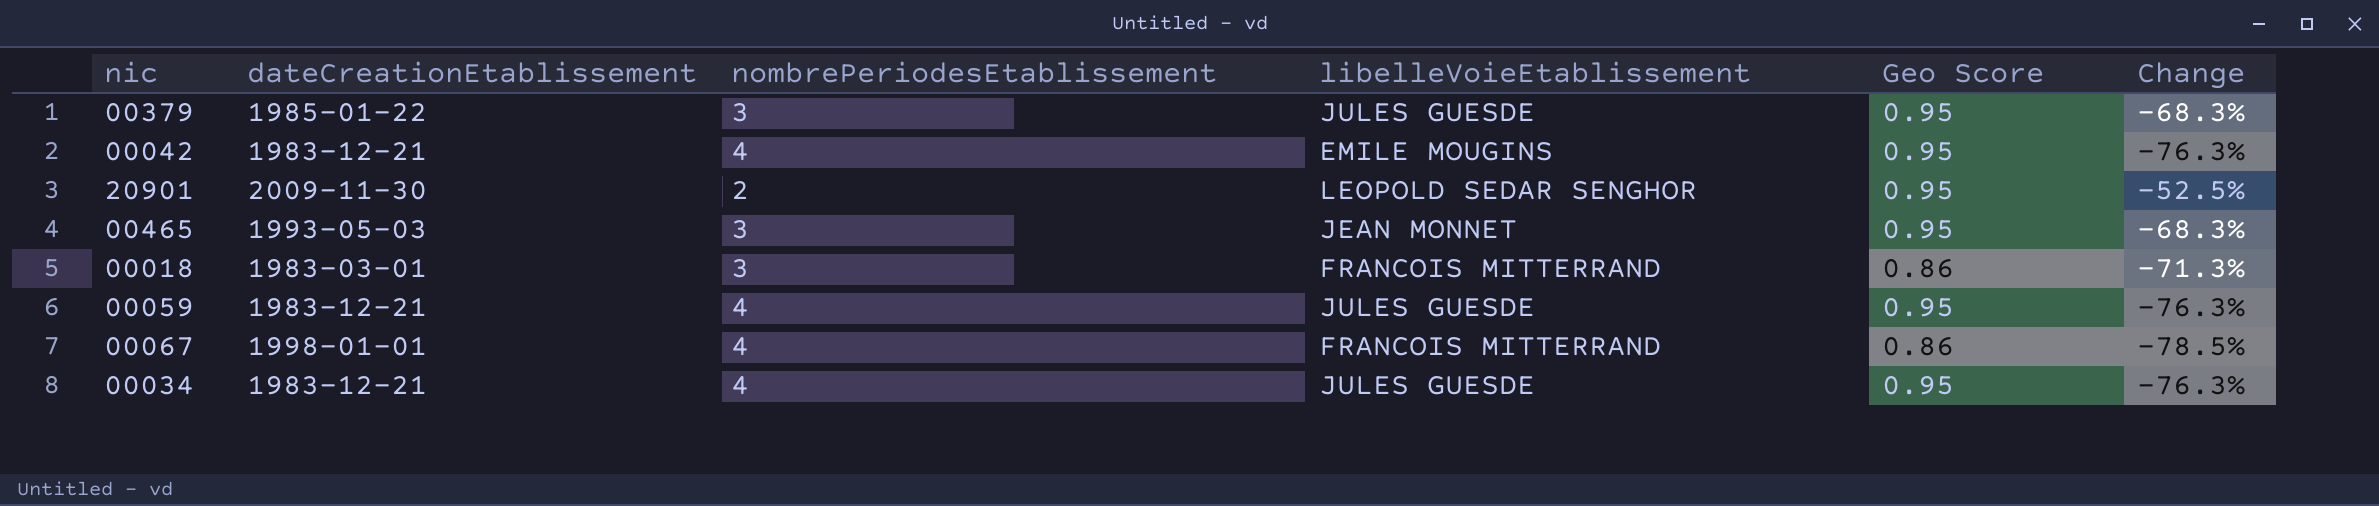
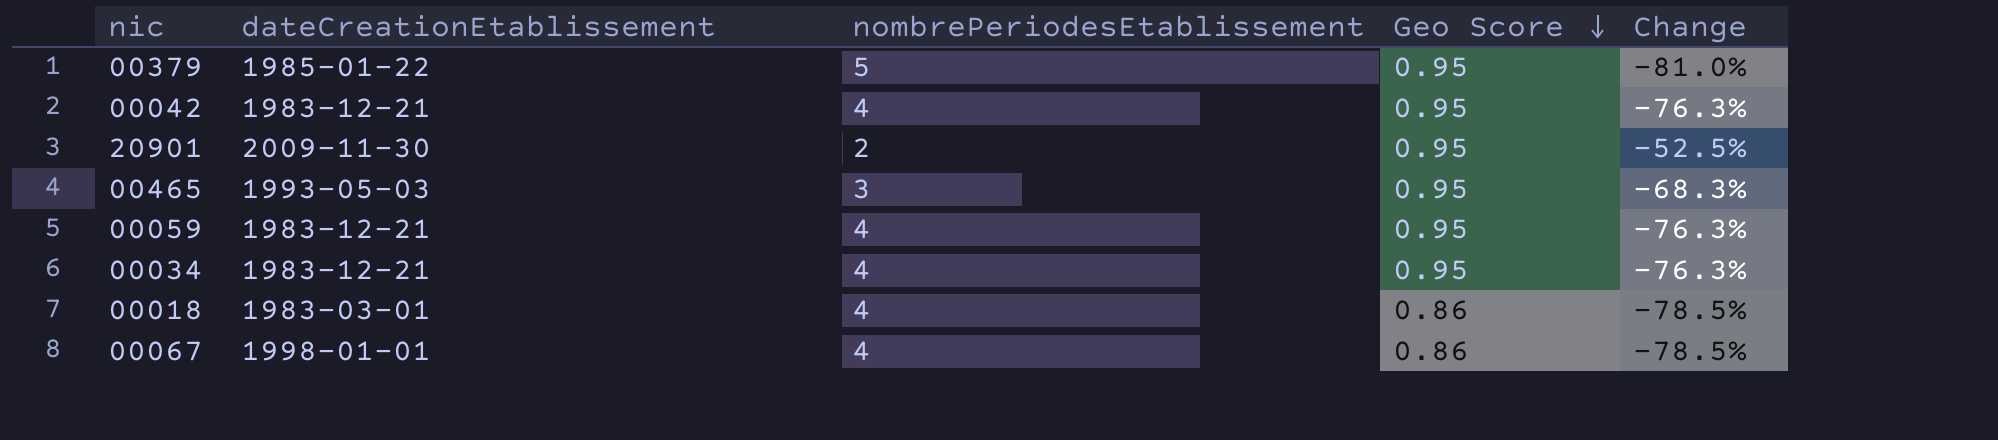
row order: none -> Geo Score descending
column libelleVoieEtablissement | position: 4 -> none
00379 | nombrePeriodesEtablissement: 3 -> 5
00379 | Change: -68.3% -> -81.0%
00018 | nombrePeriodesEtablissement: 3 -> 4
00018 | Change: -71.3% -> -78.5%

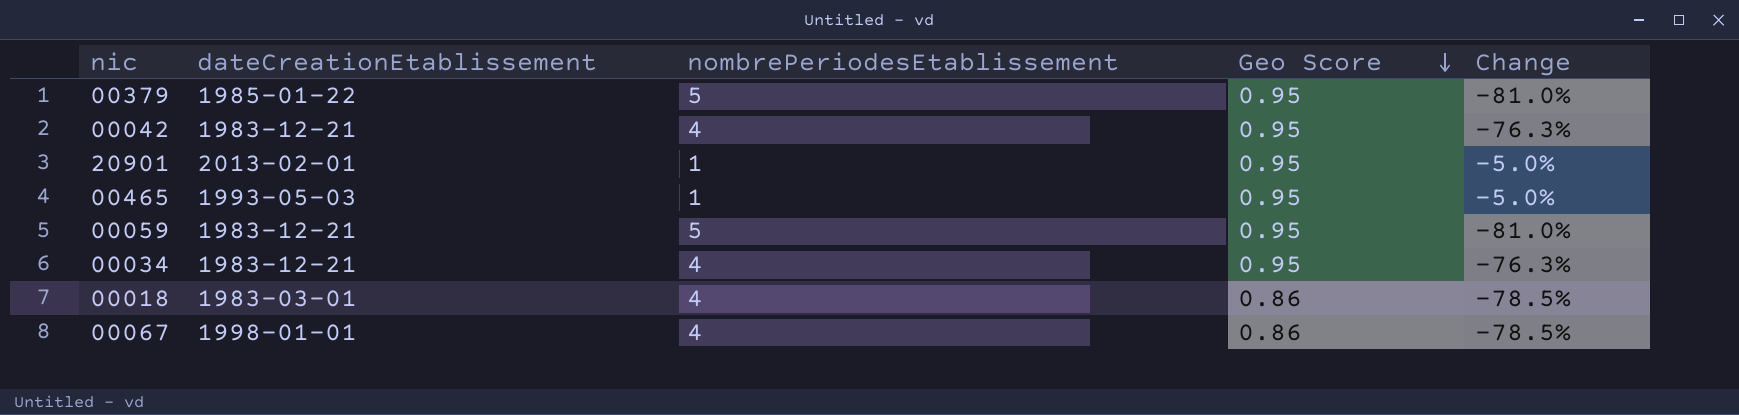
20901 | dateCreationEtablissement: 2009-11-30 -> 2013-02-01
20901 | nombrePeriodesEtablissement: 2 -> 1
20901 | Change: -52.5% -> -5.0%
00465 | nombrePeriodesEtablissement: 3 -> 1
00465 | Change: -68.3% -> -5.0%
00059 | nombrePeriodesEtablissement: 4 -> 5
00059 | Change: -76.3% -> -81.0%

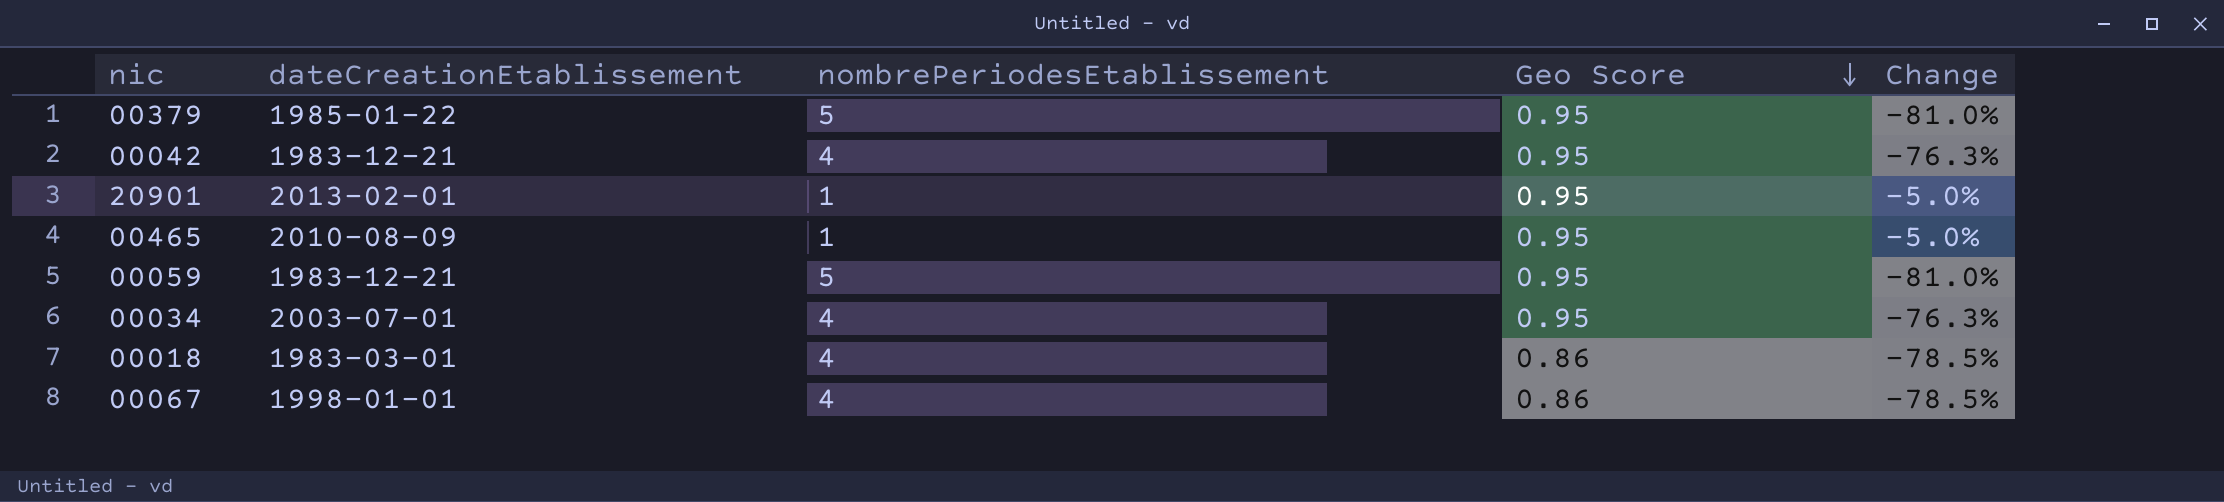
00465 | dateCreationEtablissement: 1993-05-03 -> 2010-08-09
00034 | dateCreationEtablissement: 1983-12-21 -> 2003-07-01

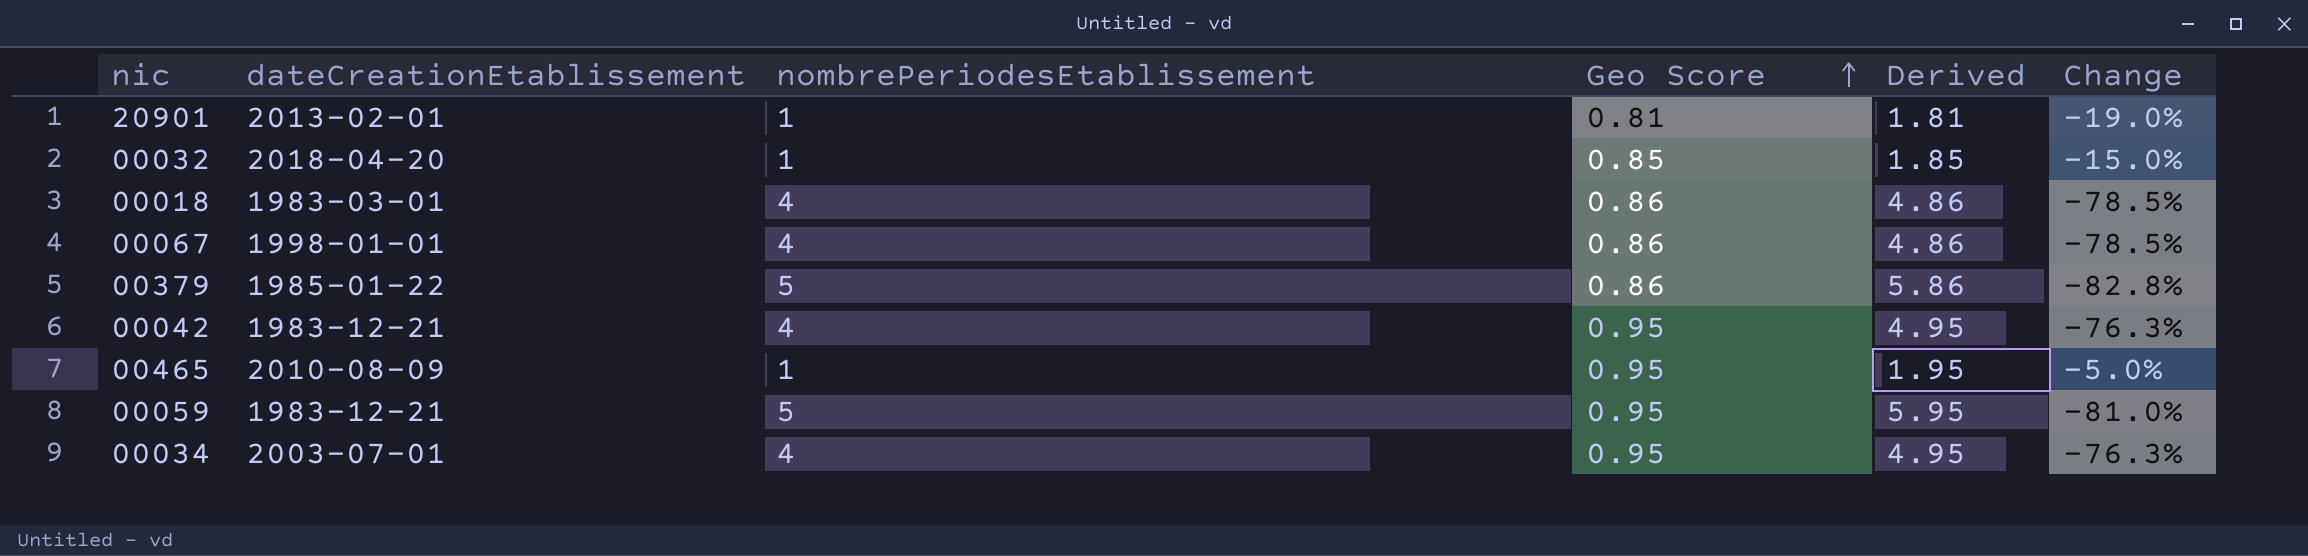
row order: Geo Score descending -> Geo Score ascending
column Derived | formula: none -> [nombrePeriodesEtablissement] + [Geo Score]
20901 | Geo Score: 0.95 -> 0.81
20901 | Change: -5.0% -> -19.0%
row 00032: none -> 2018-04-20 | 1 | 0.85 | 1.85 | -15.0%
00379 | Geo Score: 0.95 -> 0.86
00379 | Change: -81.0% -> -82.8%

